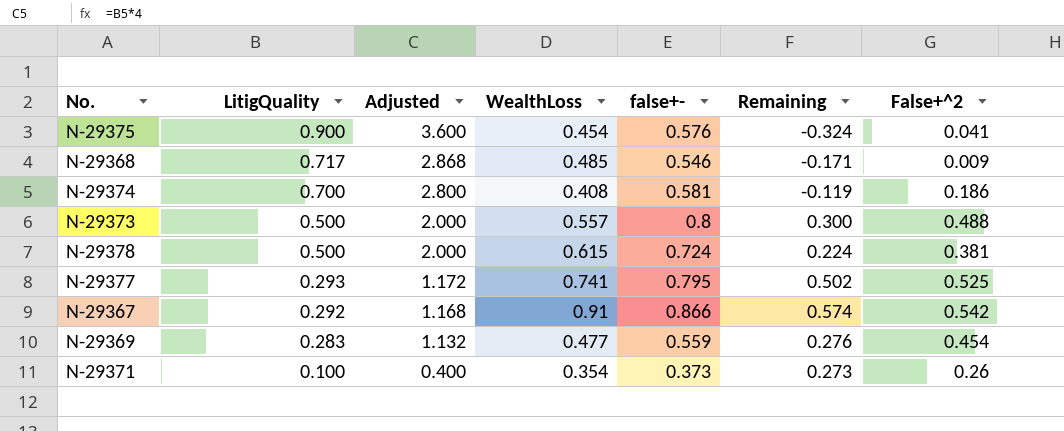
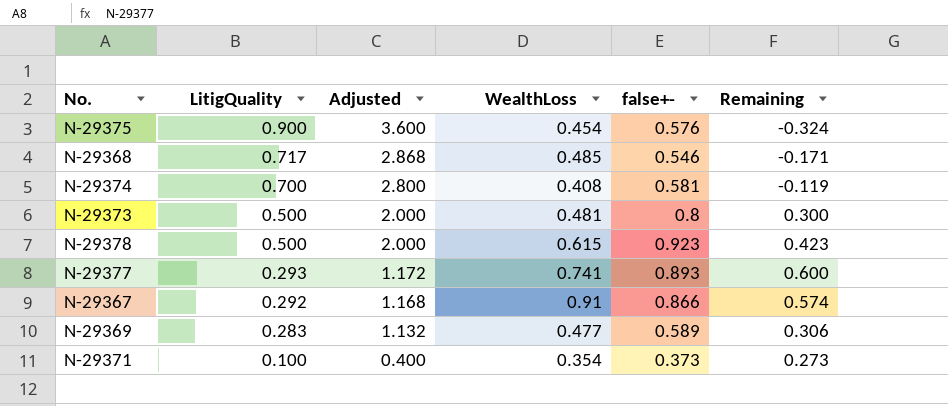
column False+^2 | position: 7 -> none
N-29373 | WealthLoss: 0.557 -> 0.481
N-29378 | false+-: 0.724 -> 0.923
N-29378 | Remaining: 0.224 -> 0.423
N-29377 | false+-: 0.795 -> 0.893
N-29377 | Remaining: 0.502 -> 0.600
N-29369 | false+-: 0.559 -> 0.589
N-29369 | Remaining: 0.276 -> 0.306

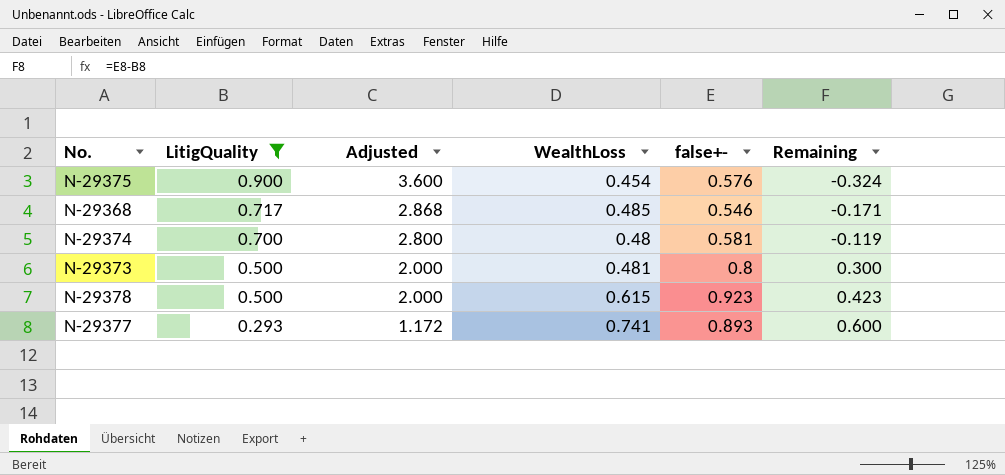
filter: none -> LitigQuality >= 0.293
N-29374 | WealthLoss: 0.408 -> 0.48

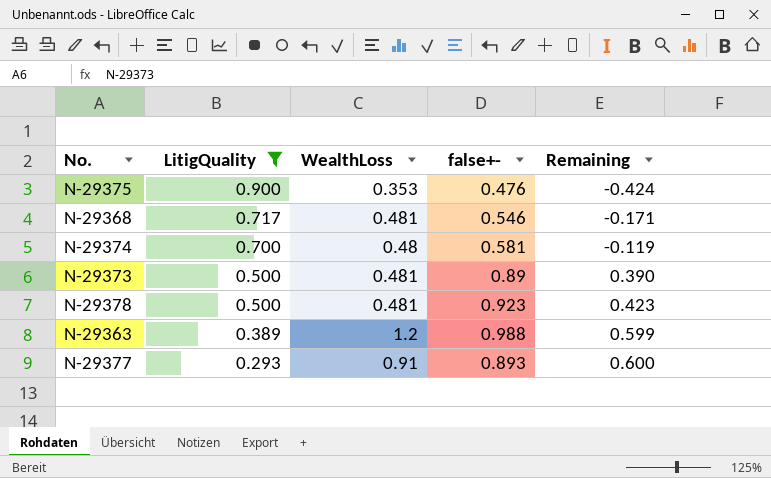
column Adjusted | formula: [LitigQuality] * 4 -> none
N-29375 | WealthLoss: 0.454 -> 0.353
N-29375 | false+-: 0.576 -> 0.476
N-29375 | Remaining: -0.324 -> -0.424
N-29368 | WealthLoss: 0.485 -> 0.481
N-29373 | false+-: 0.8 -> 0.89
N-29373 | Remaining: 0.300 -> 0.390
N-29378 | WealthLoss: 0.615 -> 0.481
row N-29363: none -> 0.389 | 1.2 | 0.988 | 0.599
N-29377 | WealthLoss: 0.741 -> 0.91

